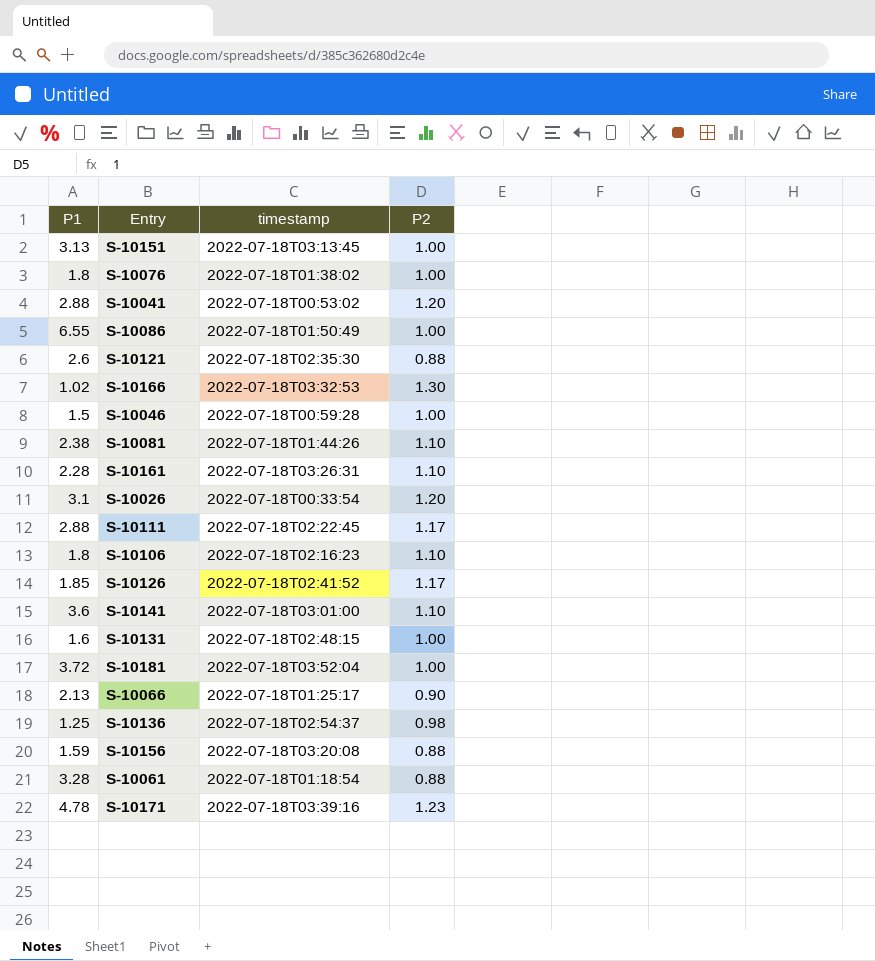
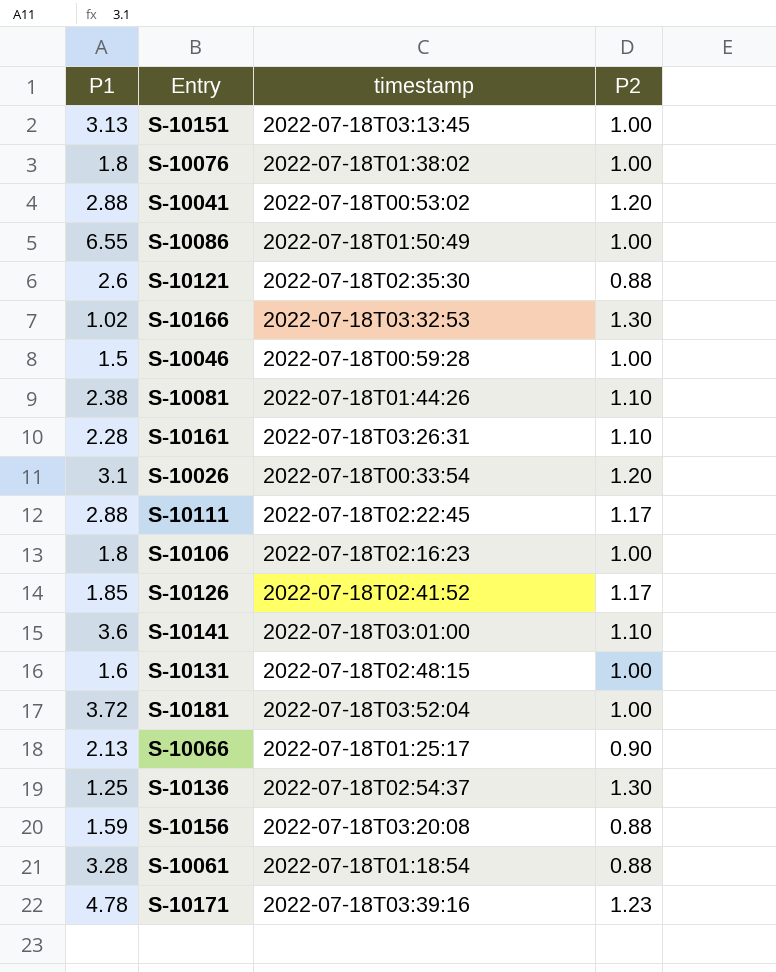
S-10106 | P2: 1.10 -> 1.00
S-10136 | P2: 0.98 -> 1.30

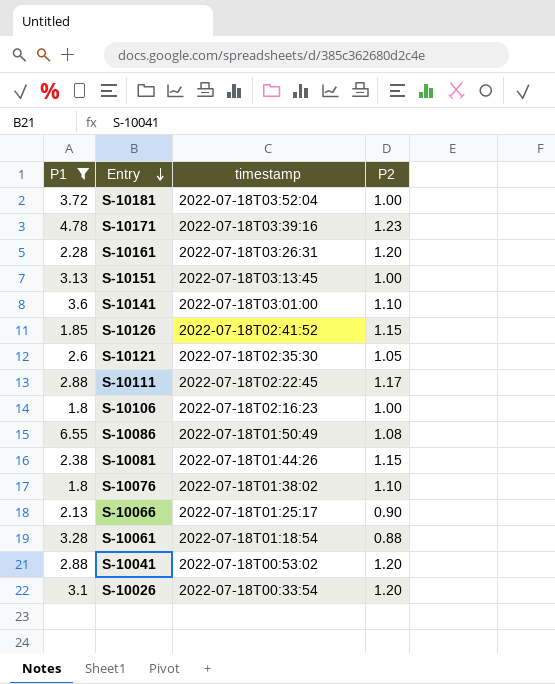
filter: none -> P1 >= 1.8
row order: none -> Entry descending
S-10161 | P2: 1.10 -> 1.20
S-10126 | P2: 1.17 -> 1.15
S-10121 | P2: 0.88 -> 1.05
S-10086 | P2: 1.00 -> 1.08
S-10081 | P2: 1.10 -> 1.15
S-10076 | P2: 1.00 -> 1.10

